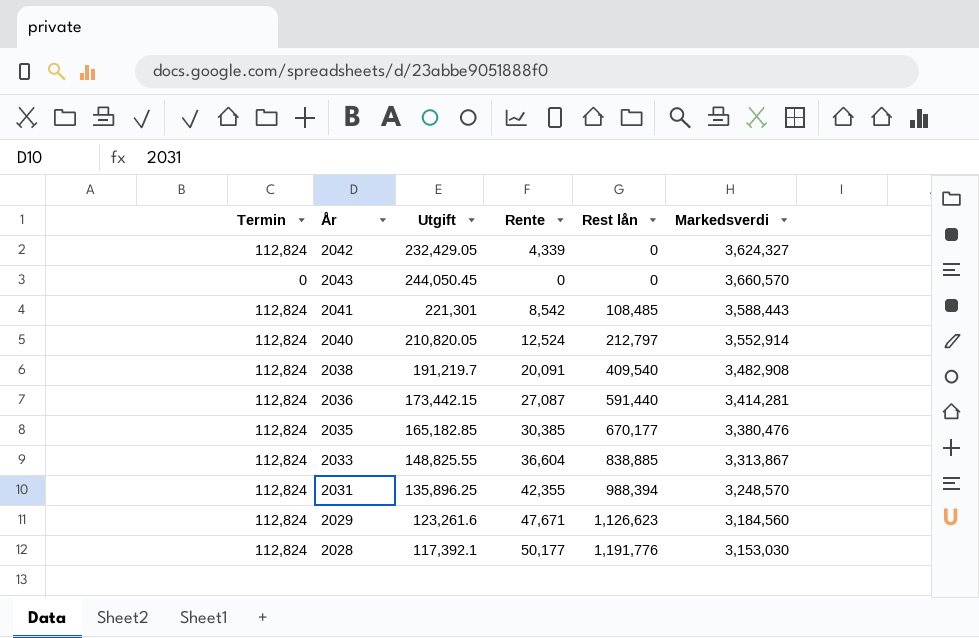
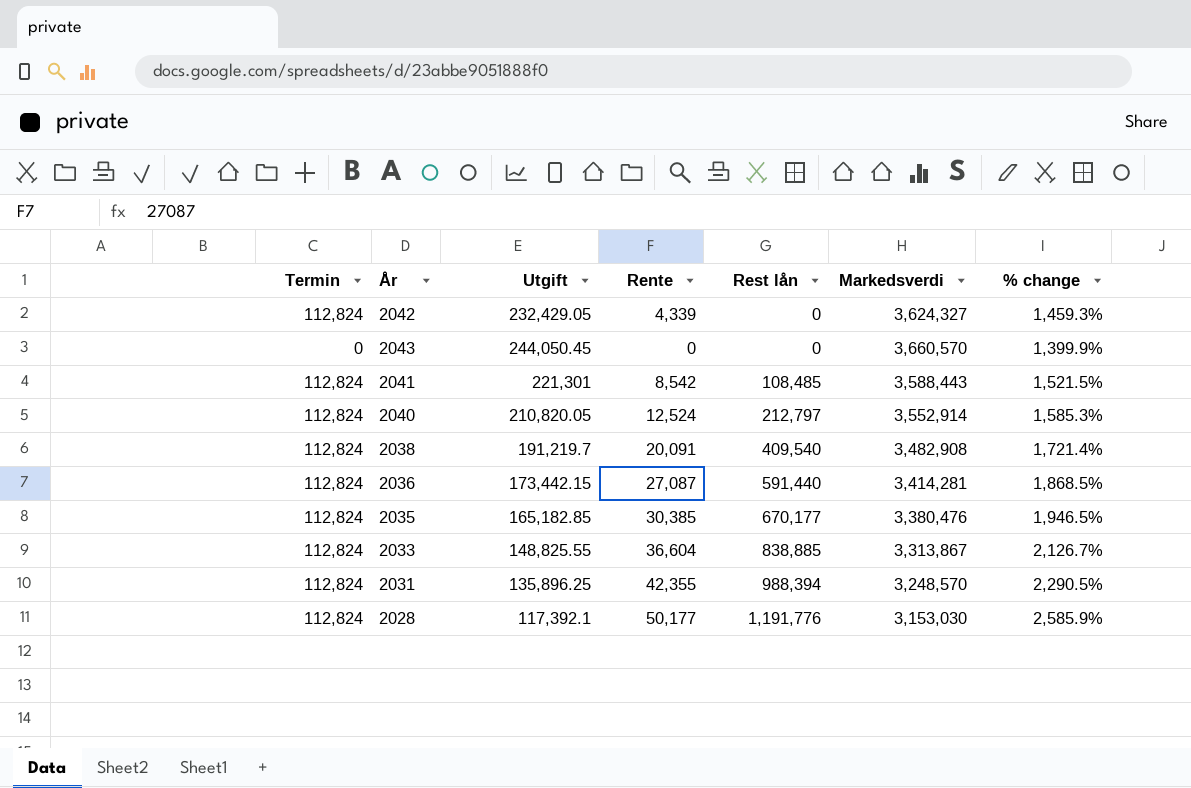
column % change | formula: none -> ([Markedsverdi] - [Utgift]) / [Utgift]
row 2029: 112,824 | 123,261.6 | 47,671 | 1,126,623 | 3,184,560 -> none

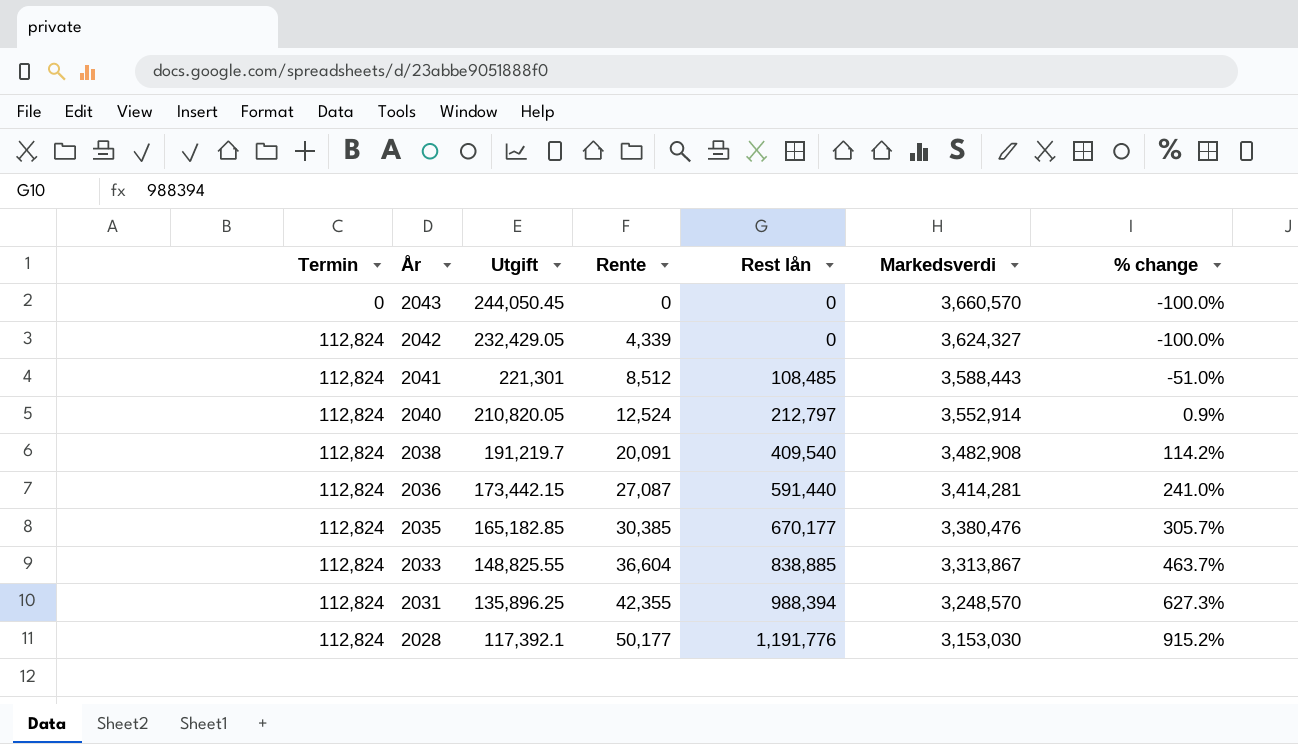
row order: Rest lån ascending -> Termin ascending
column % change | formula: ([Markedsverdi] - [Utgift]) / [Utgift] -> ([Rest lån] - [Utgift]) / [Utgift]
2041 | Rente: 8,542 -> 8,512

